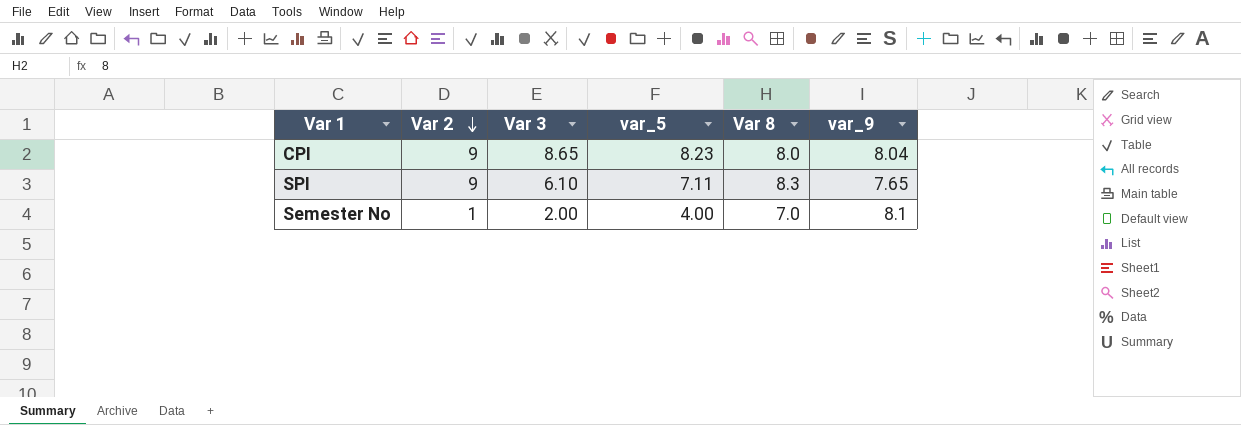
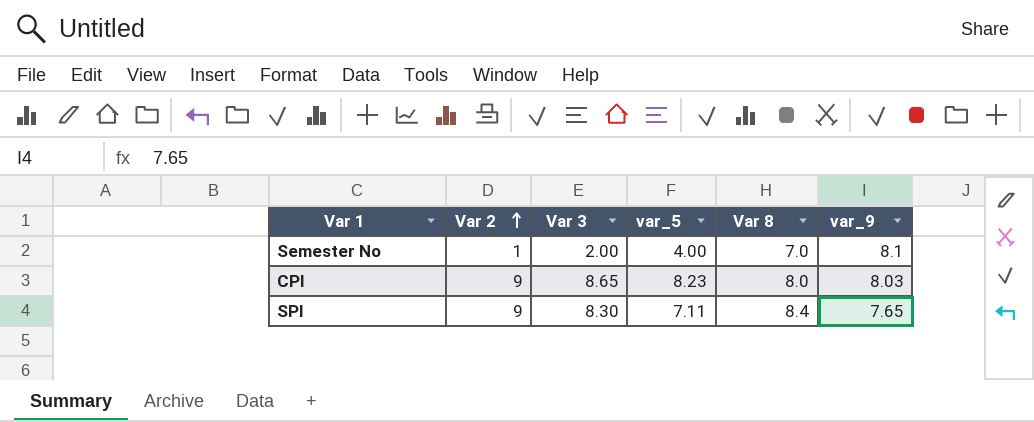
row order: Var 2 descending -> Var 2 ascending
CPI | var_9: 8.04 -> 8.03
SPI | Var 3: 6.10 -> 8.30
SPI | Var 8: 8.3 -> 8.4

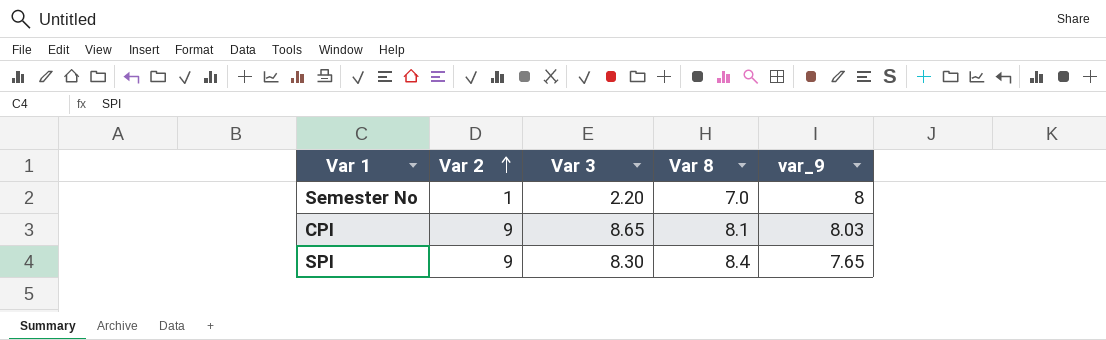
column var_5 | position: 4 -> none
Semester No | Var 3: 2.00 -> 2.20
Semester No | var_9: 8.1 -> 8
CPI | Var 8: 8.0 -> 8.1

